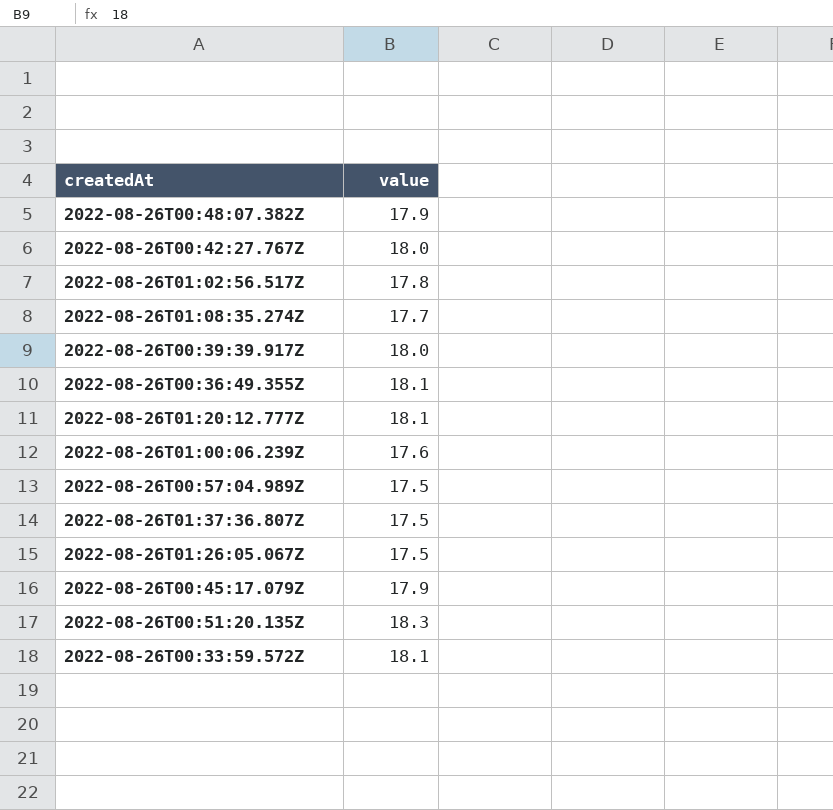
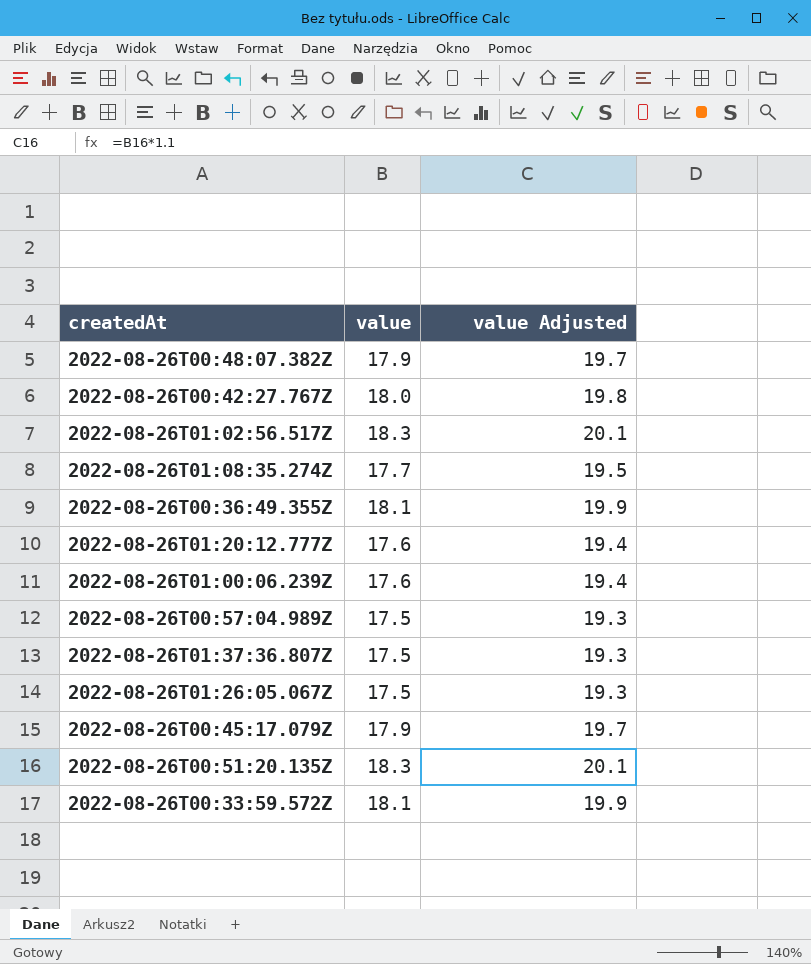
column value Adjusted | formula: none -> [value] * 1.1
row 2022-08-26T00:39:39.917Z: 18.0 -> none
2022-08-26T01:02:56.517Z | value: 17.8 -> 18.3
2022-08-26T01:20:12.777Z | value: 18.1 -> 17.6

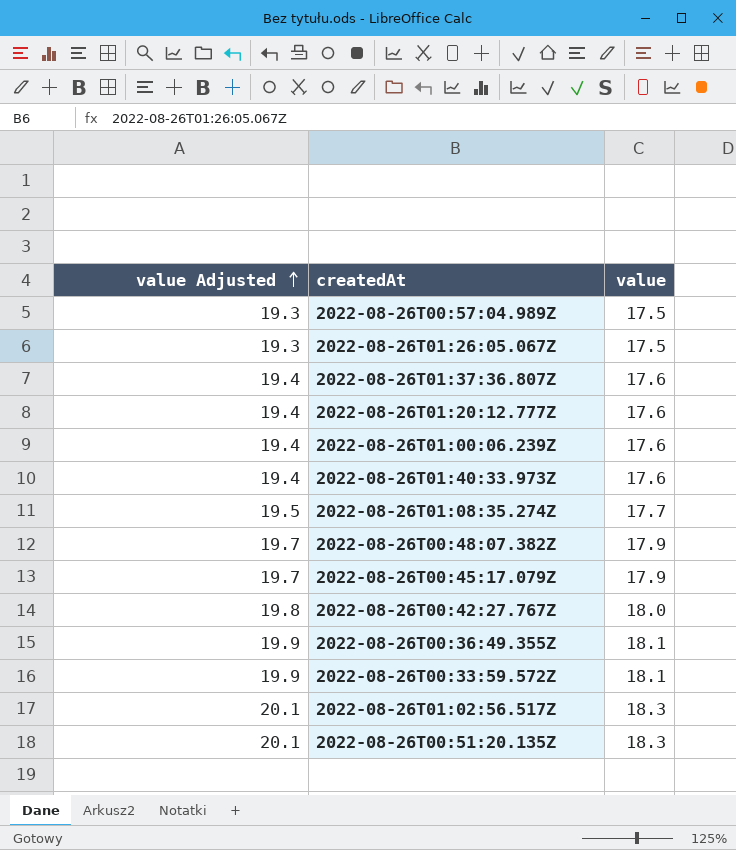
row order: none -> value Adjusted ascending
column value Adjusted | position: 3 -> 1
2022-08-26T01:37:36.807Z | value Adjusted: 19.3 -> 19.4
2022-08-26T01:37:36.807Z | value: 17.5 -> 17.6
row 2022-08-26T01:40:33.973Z: none -> 19.4 | 17.6

